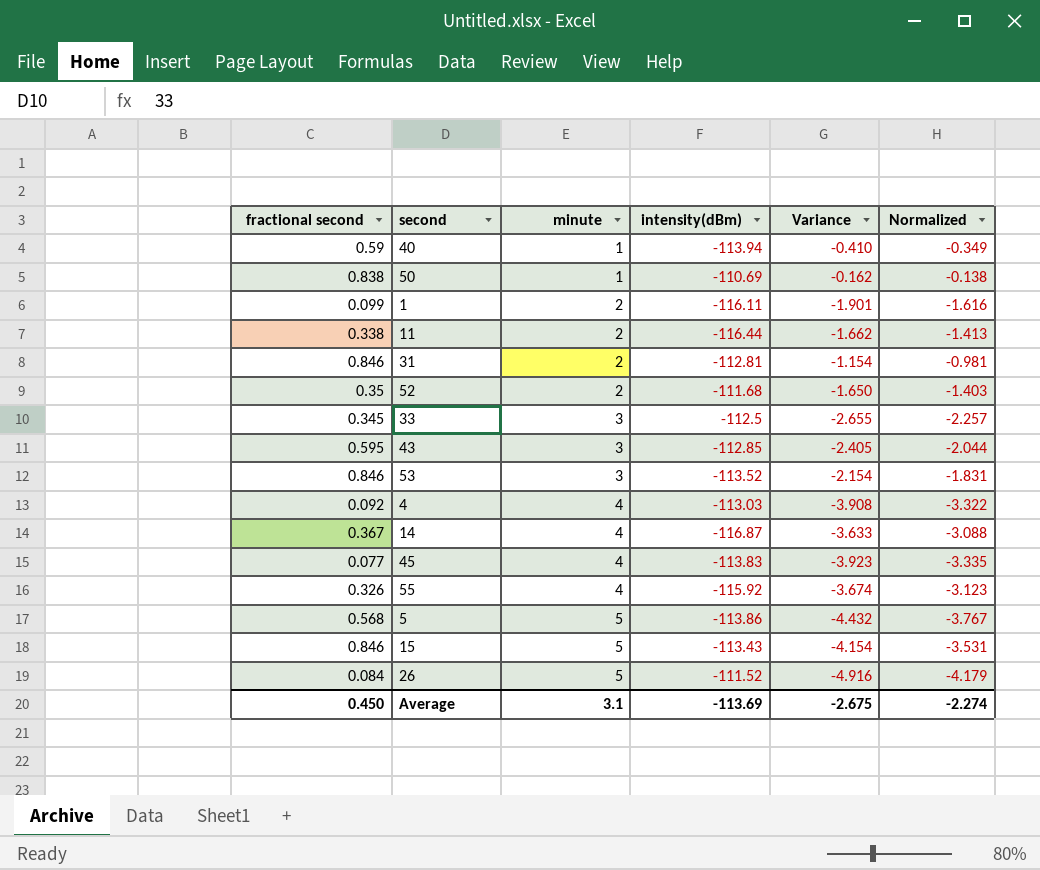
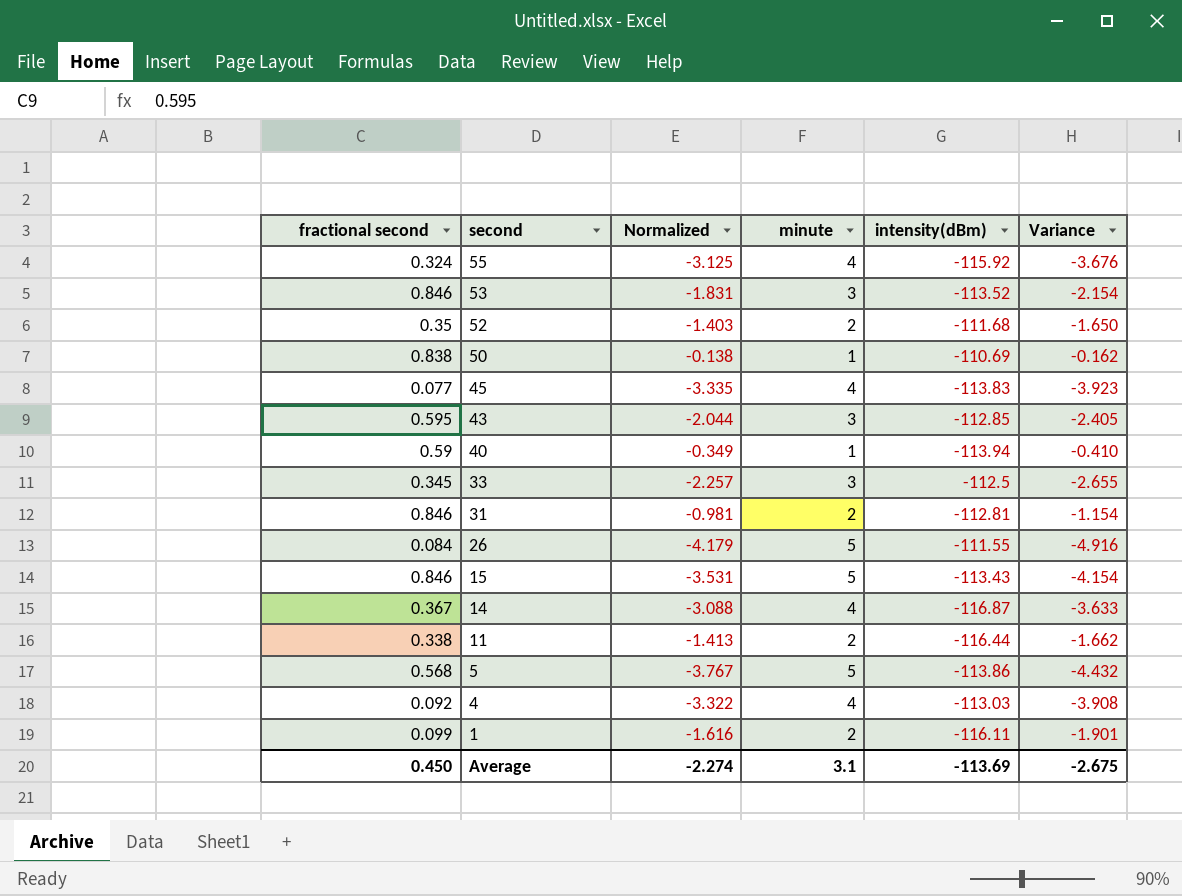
row order: minute ascending -> second descending
column Normalized | position: 6 -> 3
55 | fractional second: 0.326 -> 0.324
55 | Normalized: -3.123 -> -3.125
55 | Variance: -3.674 -> -3.676
26 | intensity(dBm): -111.52 -> -111.55

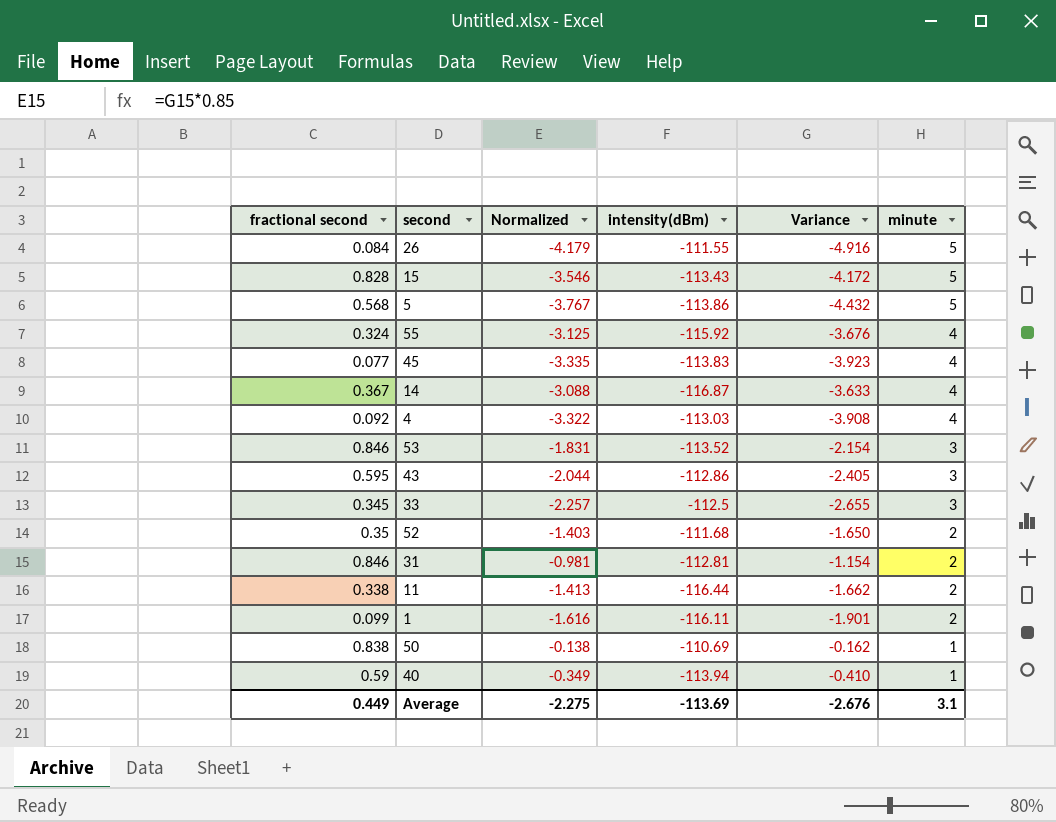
row order: second descending -> minute descending
column minute | position: 4 -> 6
15 | fractional second: 0.846 -> 0.828
15 | Normalized: -3.531 -> -3.546
15 | Variance: -4.154 -> -4.172
43 | intensity(dBm): -112.85 -> -112.86
Average | fractional second: 0.450 -> 0.449
Average | Normalized: -2.274 -> -2.275
Average | Variance: -2.675 -> -2.676

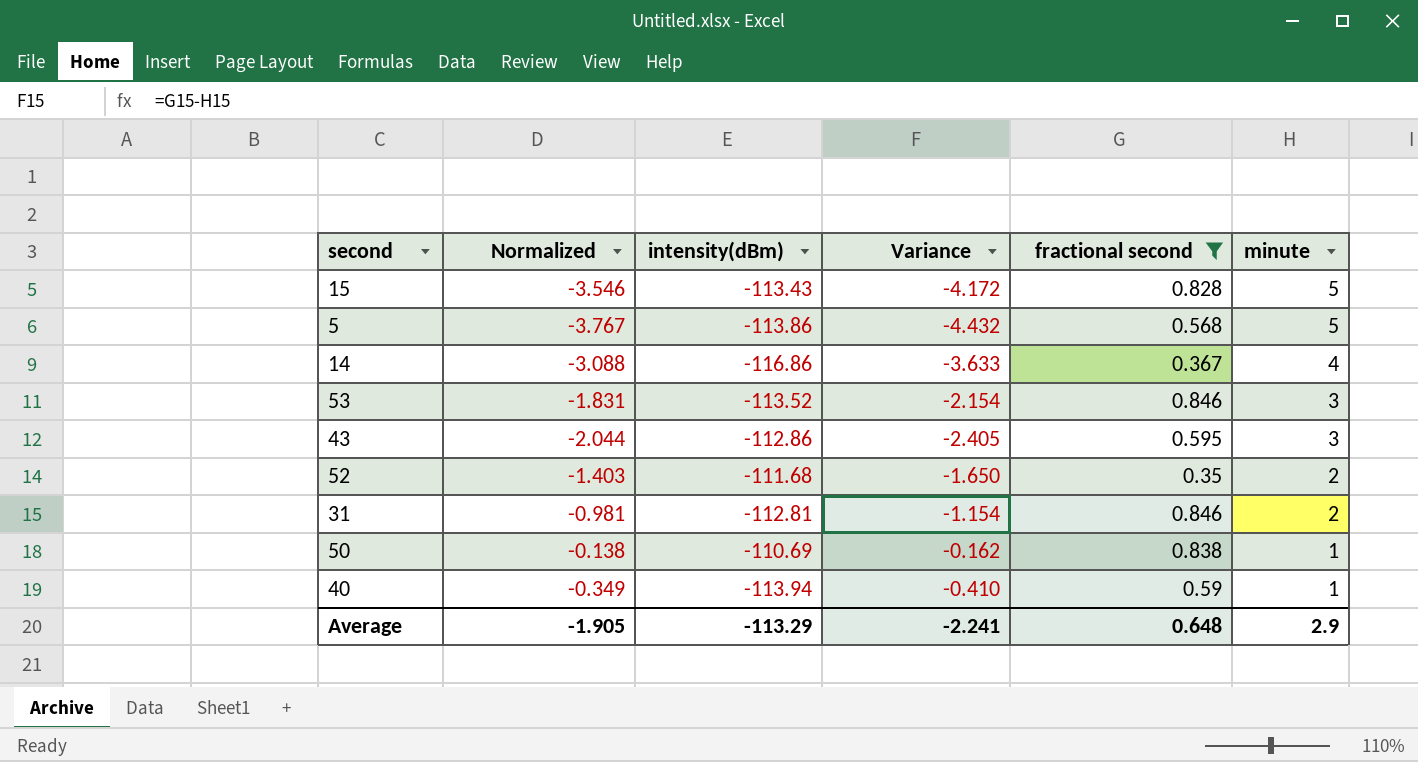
filter: none -> fractional second >= 0.35
column fractional second | position: 1 -> 5
14 | intensity(dBm): -116.87 -> -116.86
Average | Normalized: -2.275 -> -1.905
Average | intensity(dBm): -113.69 -> -113.29
Average | Variance: -2.676 -> -2.241
Average | fractional second: 0.449 -> 0.648
Average | minute: 3.1 -> 2.9

